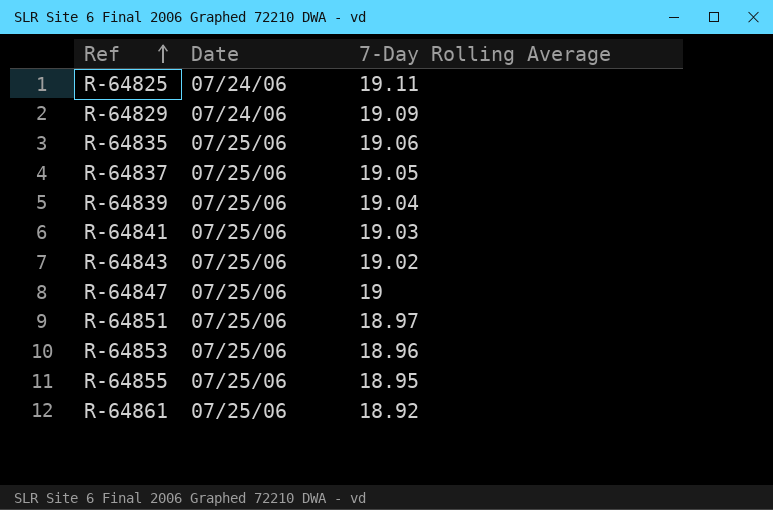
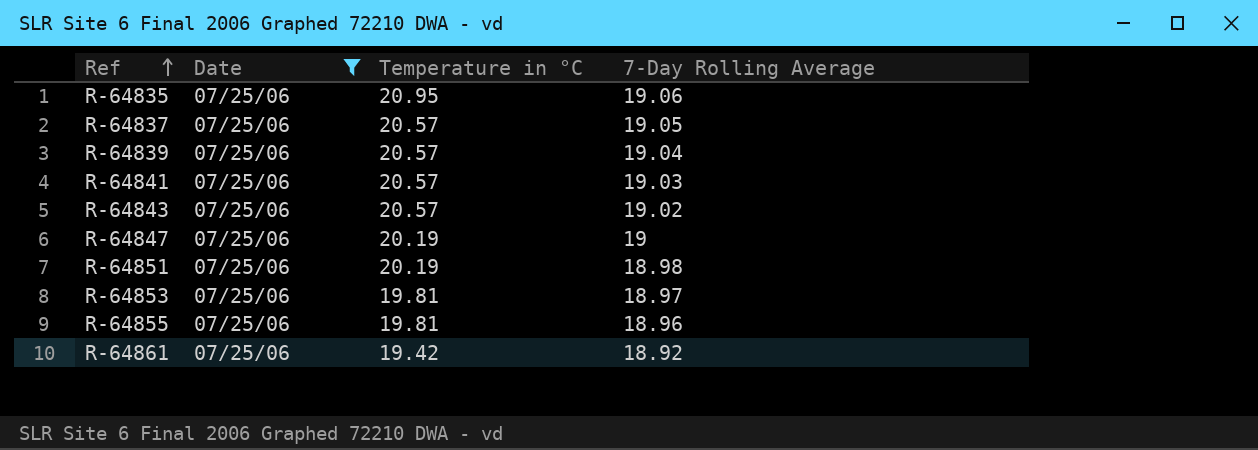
filter: none -> Date = 07/25/06
column Temperature in °C | position: none -> 3
R-64851 | 7-Day Rolling Average: 18.97 -> 18.98
R-64853 | 7-Day Rolling Average: 18.96 -> 18.97
R-64855 | 7-Day Rolling Average: 18.95 -> 18.96

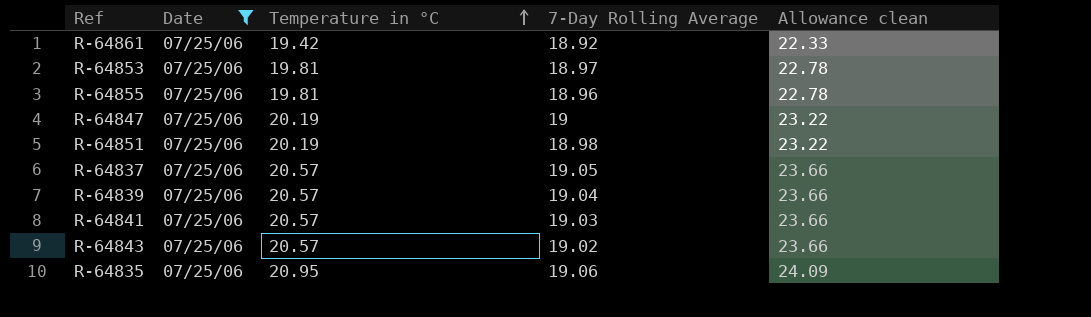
row order: Ref ascending -> Temperature in °C ascending
column Allowance clean | formula: none -> [Temperature in °C] * 1.15

